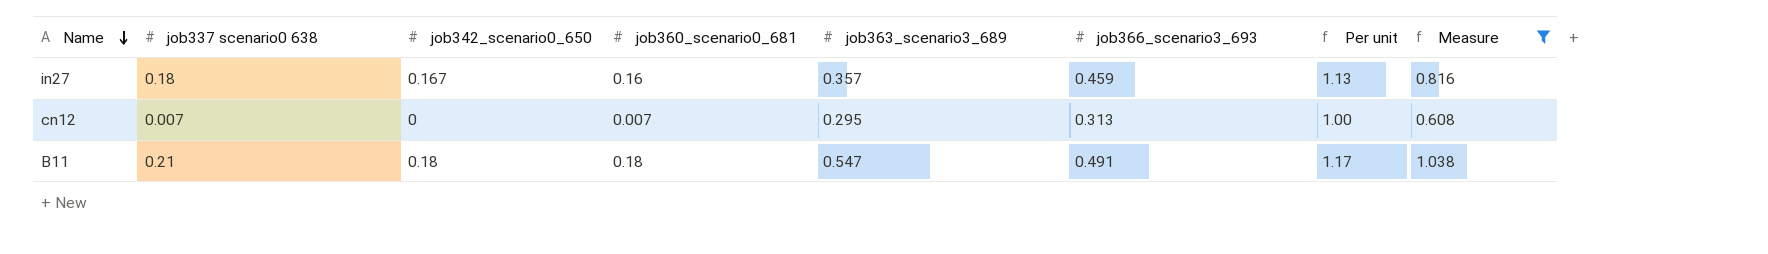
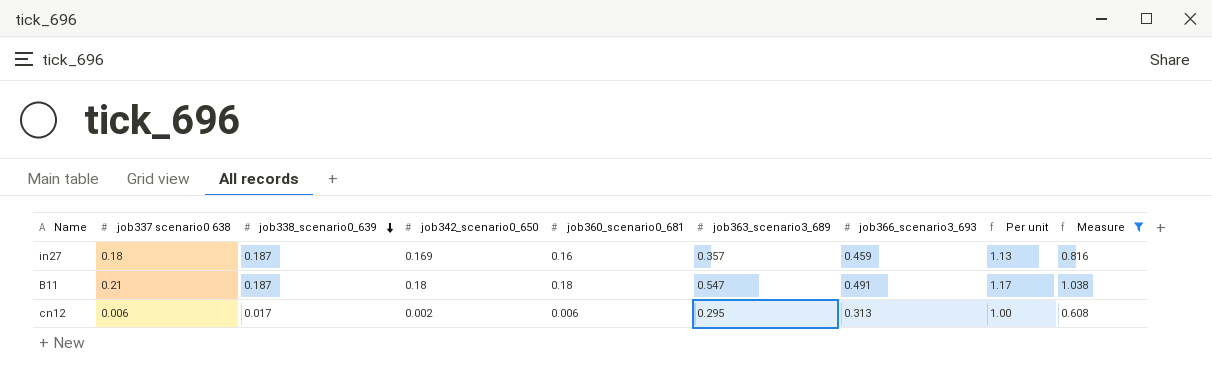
row order: Name descending -> job338_scenario0_639 descending
column job338_scenario0_639 | position: none -> 3
in27 | job342_scenario0_650: 0.167 -> 0.169
cn12 | job337 scenario0 638: 0.007 -> 0.006
cn12 | job342_scenario0_650: 0 -> 0.002
cn12 | job360_scenario0_681: 0.007 -> 0.006

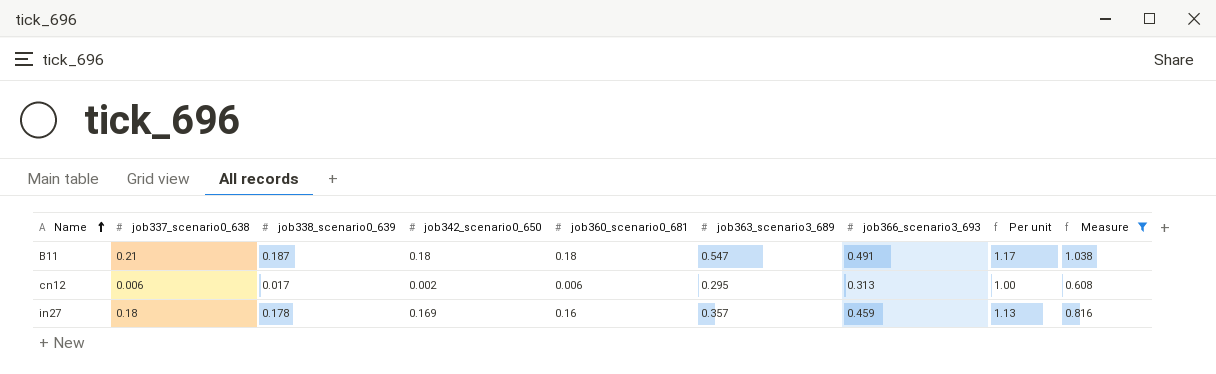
row order: job338_scenario0_639 descending -> Name ascending
column name: job337 scenario0 638 -> job337_scenario0_638
in27 | job338_scenario0_639: 0.187 -> 0.178

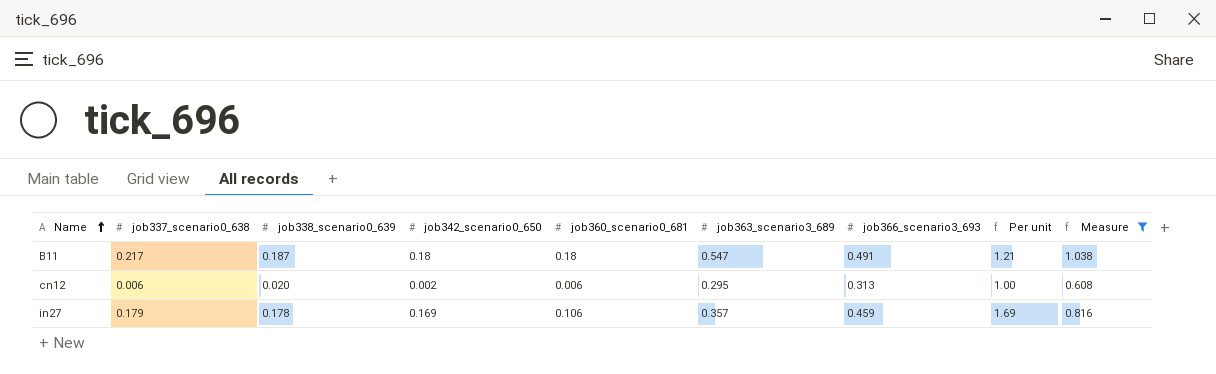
B11 | job337_scenario0_638: 0.21 -> 0.217
B11 | Per unit: 1.17 -> 1.21
cn12 | job338_scenario0_639: 0.017 -> 0.020
in27 | job337_scenario0_638: 0.18 -> 0.179
in27 | job360_scenario0_681: 0.16 -> 0.106
in27 | Per unit: 1.13 -> 1.69

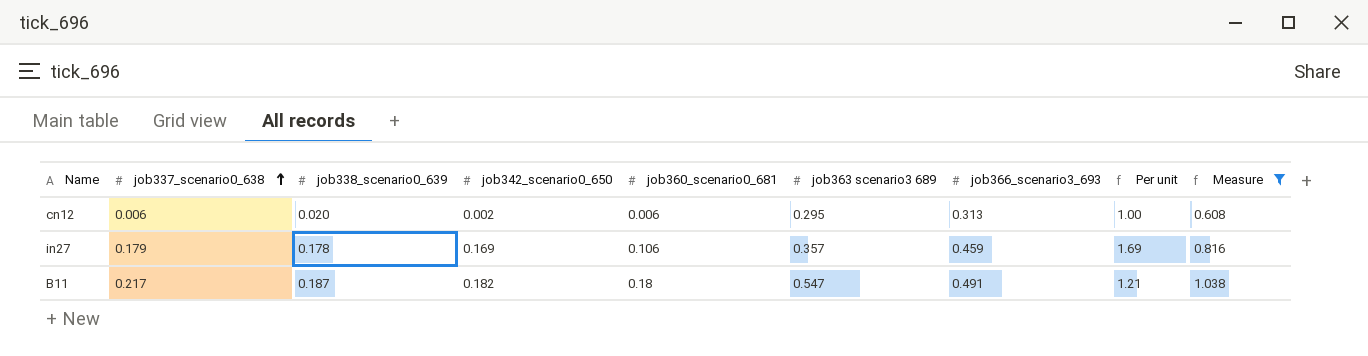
row order: Name ascending -> job337_scenario0_638 ascending
column name: job363_scenario3_689 -> job363 scenario3 689
B11 | job342_scenario0_650: 0.18 -> 0.182

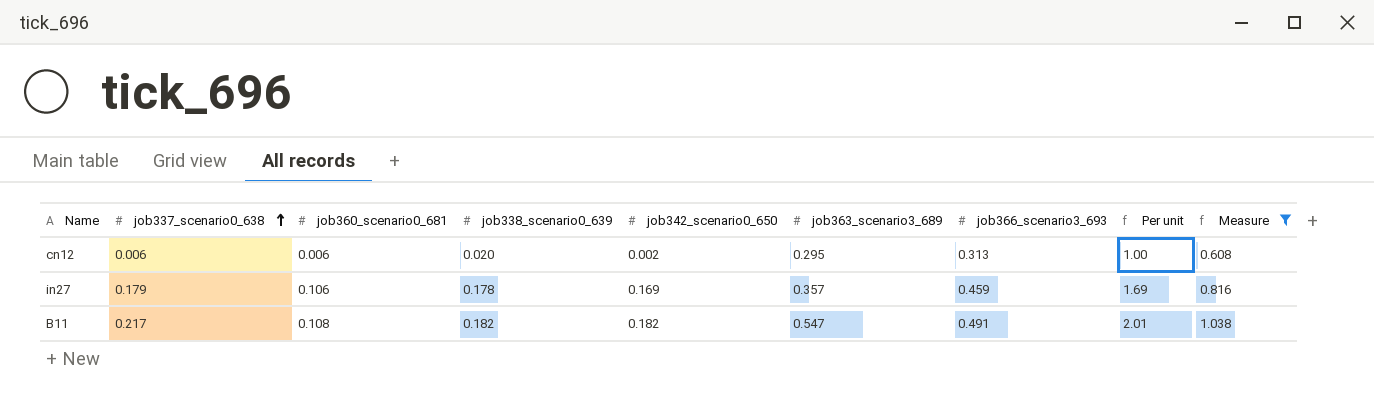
column job360_scenario0_681 | position: 5 -> 3
column name: job363 scenario3 689 -> job363_scenario3_689
B11 | job360_scenario0_681: 0.18 -> 0.108
B11 | job338_scenario0_639: 0.187 -> 0.182
B11 | Per unit: 1.21 -> 2.01

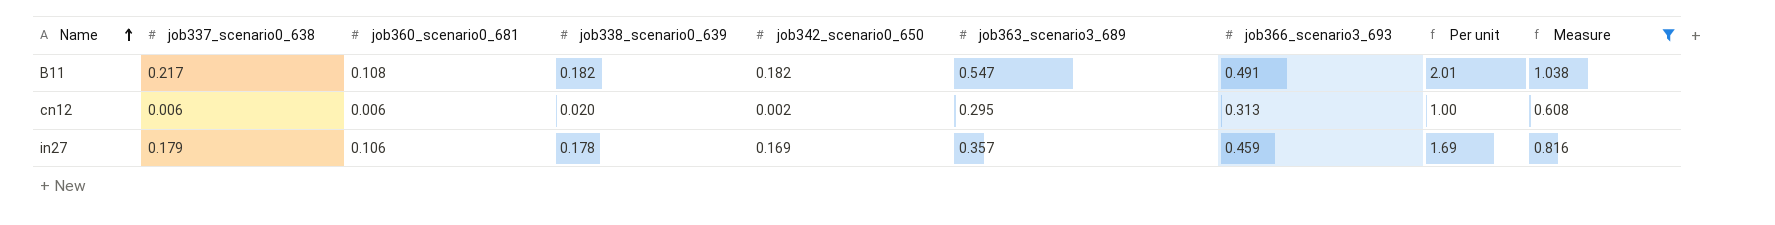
row order: job337_scenario0_638 ascending -> Name ascending

